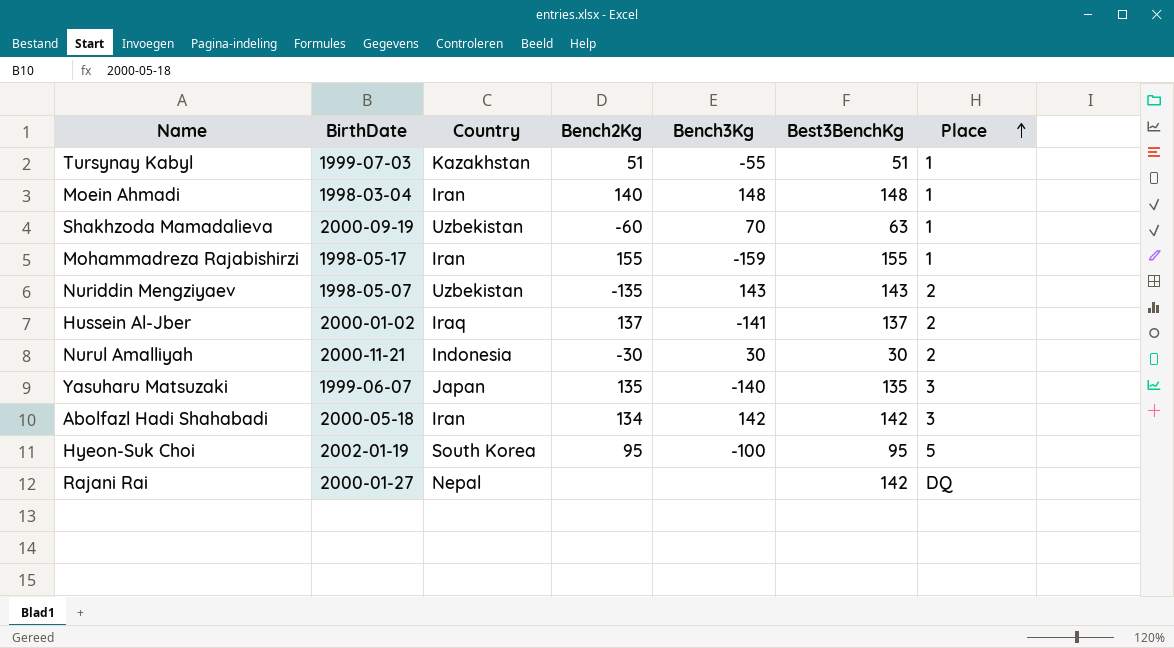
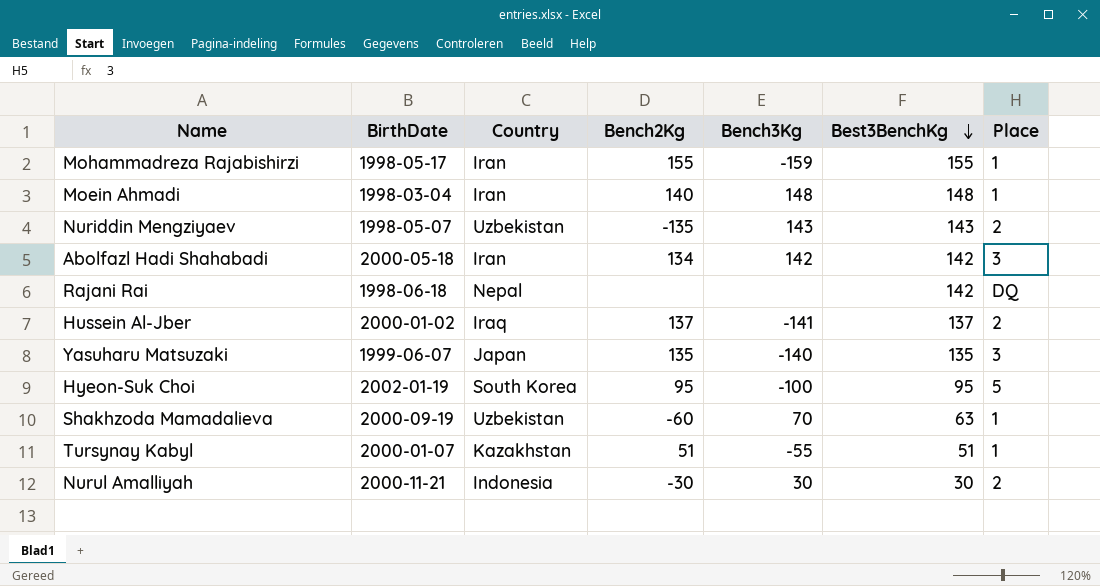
row order: Place ascending -> Best3BenchKg descending
Rajani Rai | BirthDate: 2000-01-27 -> 1998-06-18
Tursynay Kabyl | BirthDate: 1999-07-03 -> 2000-01-07

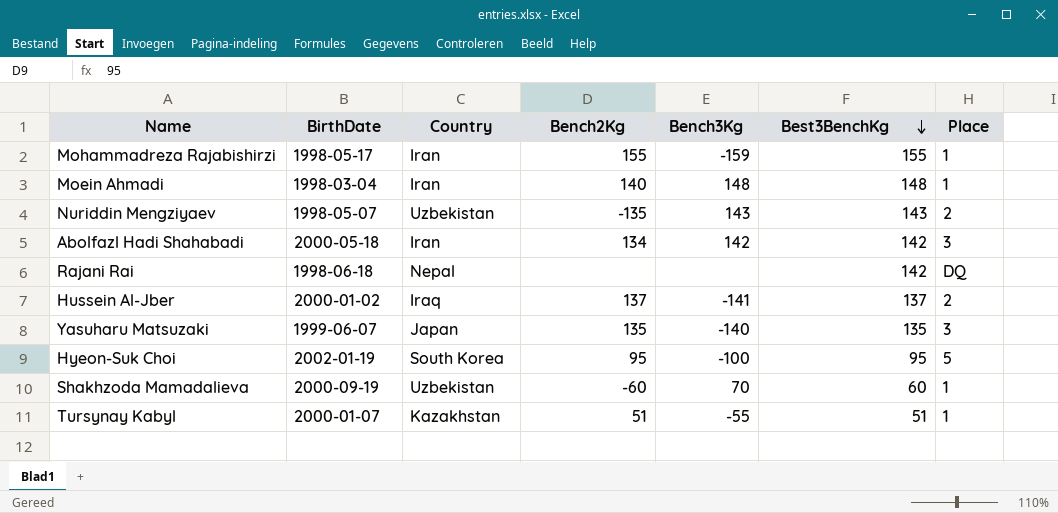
row Nurul Amalliyah: 2000-11-21 | Indonesia | -30 | 30 | 30 | 2 -> none
Shakhzoda Mamadalieva | Best3BenchKg: 63 -> 60

